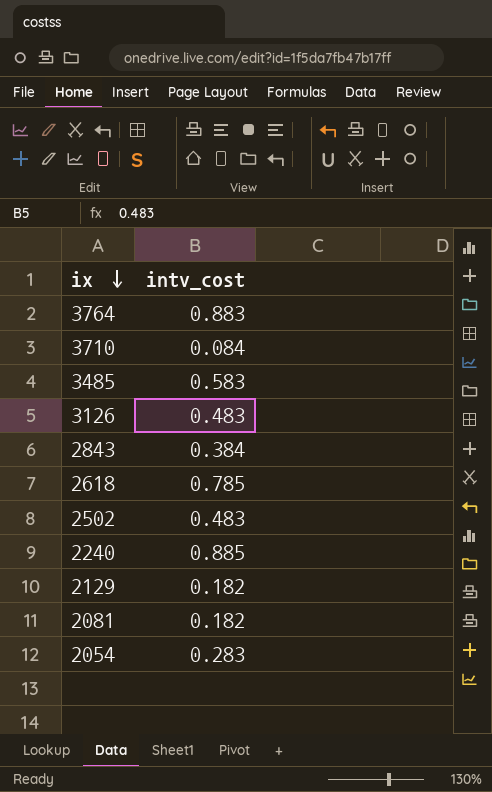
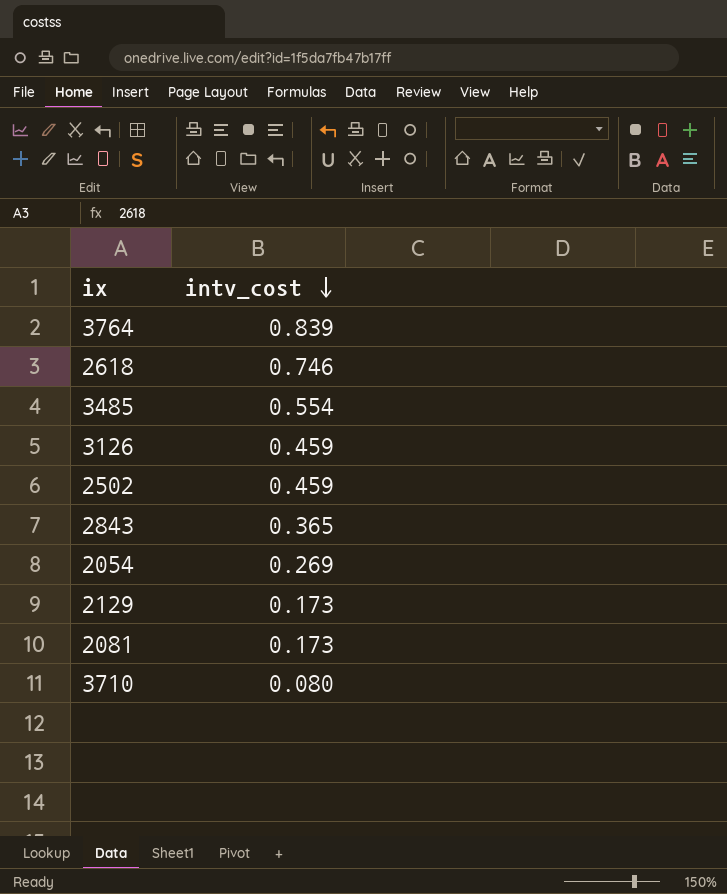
row order: ix descending -> intv_cost descending
row 2240: 0.885 -> none
3764 | intv_cost: 0.883 -> 0.839
2618 | intv_cost: 0.785 -> 0.746
3485 | intv_cost: 0.583 -> 0.554
3126 | intv_cost: 0.483 -> 0.459
2502 | intv_cost: 0.483 -> 0.459
2843 | intv_cost: 0.384 -> 0.365
2054 | intv_cost: 0.283 -> 0.269
2129 | intv_cost: 0.182 -> 0.173
2081 | intv_cost: 0.182 -> 0.173
3710 | intv_cost: 0.084 -> 0.080

